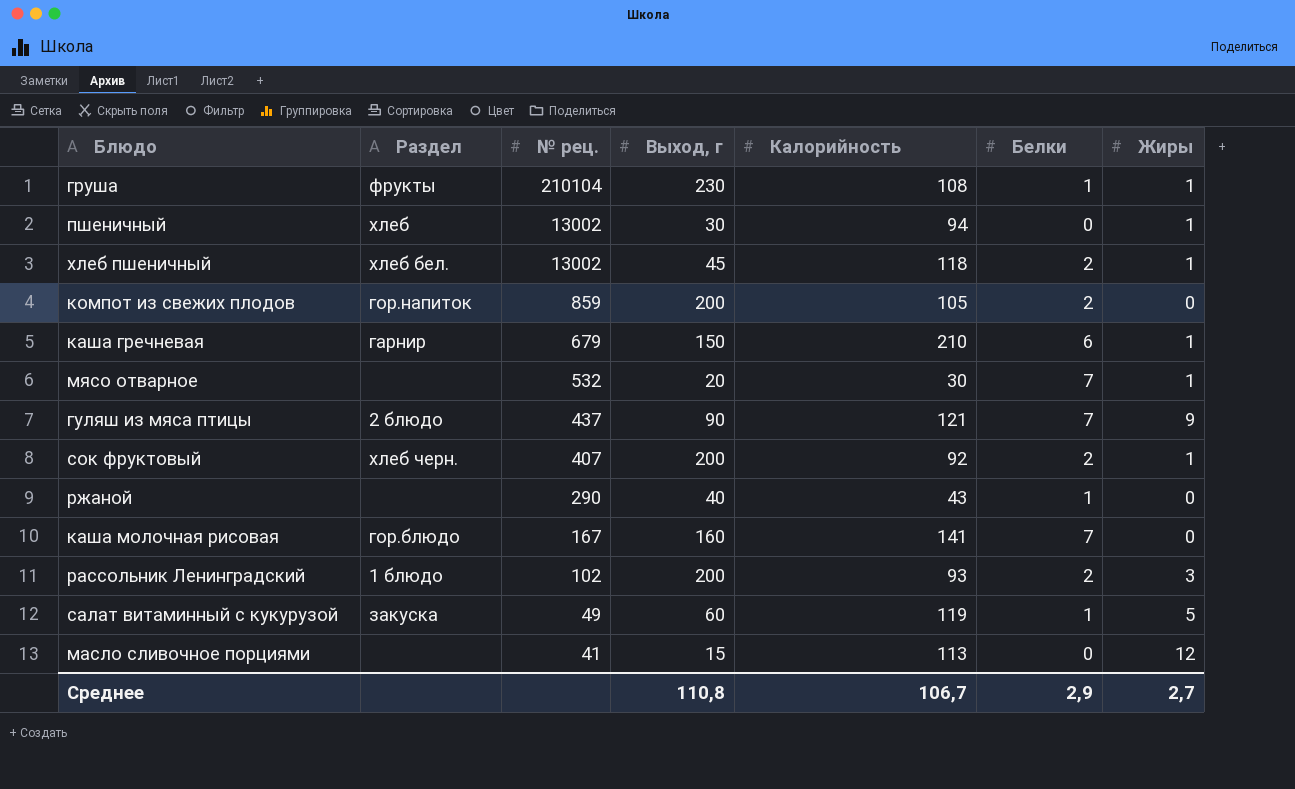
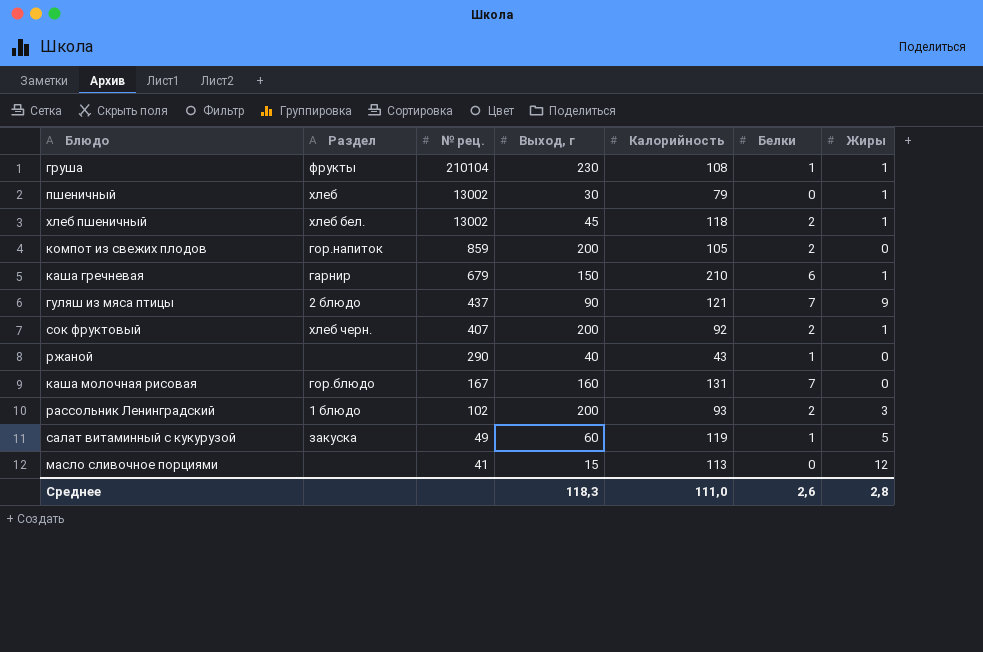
row мясо отварное: none | 532 | 20 | 30 | 7 | 1 -> none
пшеничный | Калорийность: 94 -> 79
каша молочная рисовая | Калорийность: 141 -> 131
Среднее | Выход, г: 110,8 -> 118,3
Среднее | Калорийность: 106,7 -> 111,0
Среднее | Белки: 2,9 -> 2,6
Среднее | Жиры: 2,7 -> 2,8

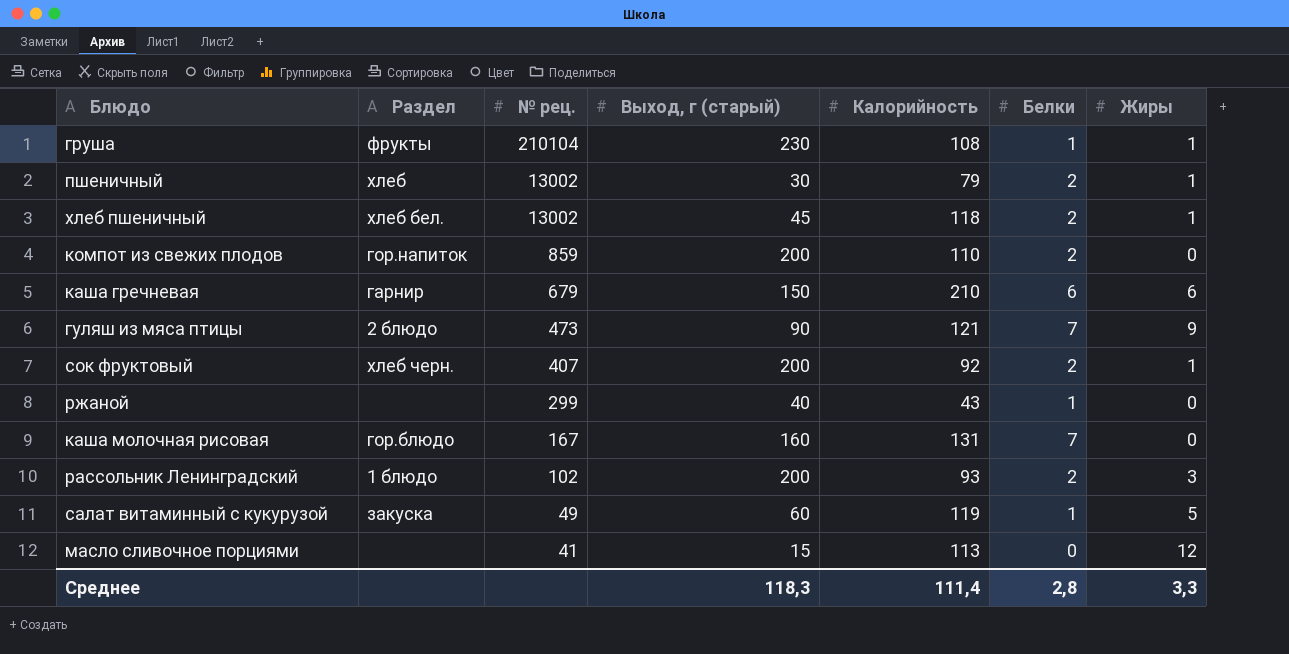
column name: Выход, г -> Выход, г (старый)
пшеничный | Белки: 0 -> 2
компот из свежих плодов | Калорийность: 105 -> 110
каша гречневая | Жиры: 1 -> 6
гуляш из мяса птицы | № рец.: 437 -> 473
ржаной | № рец.: 290 -> 299
Среднее | Калорийность: 111,0 -> 111,4
Среднее | Белки: 2,6 -> 2,8
Среднее | Жиры: 2,8 -> 3,3

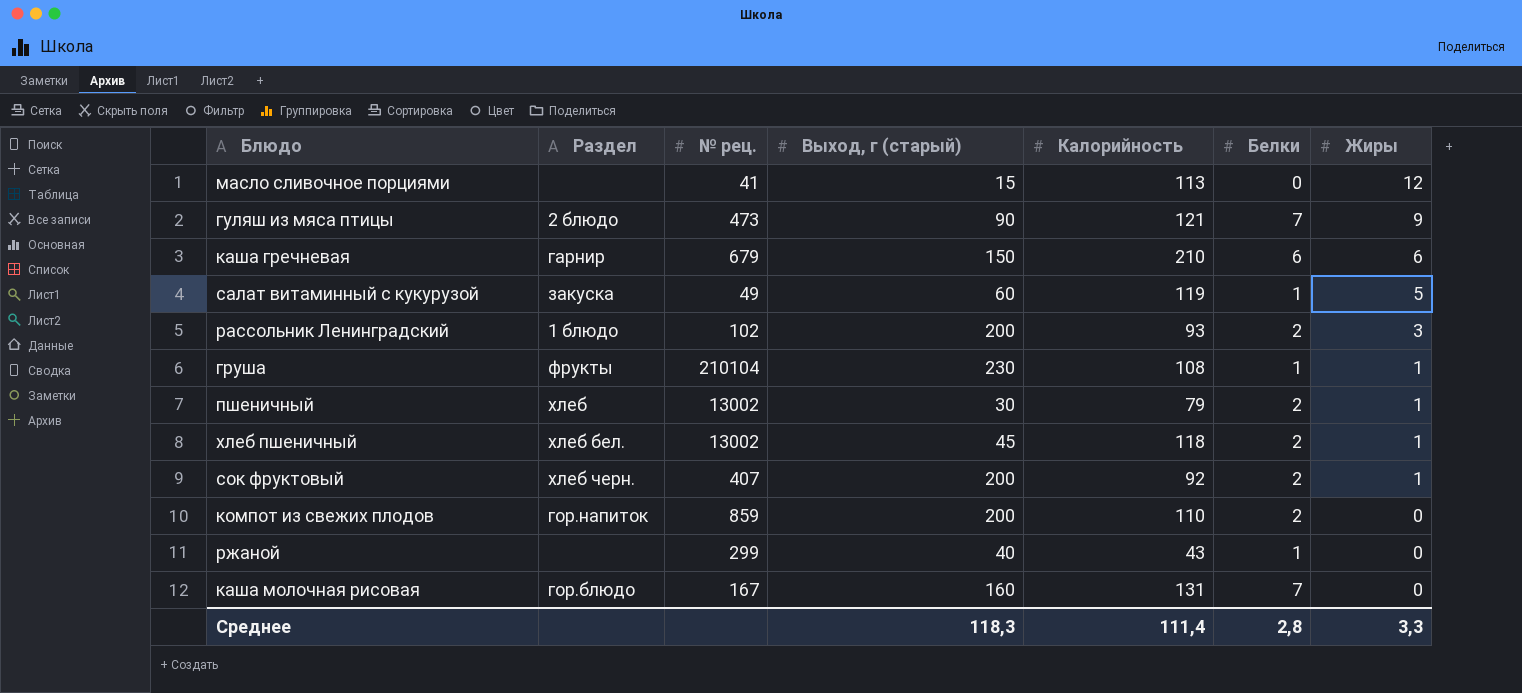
row order: № рец. descending -> Жиры descending

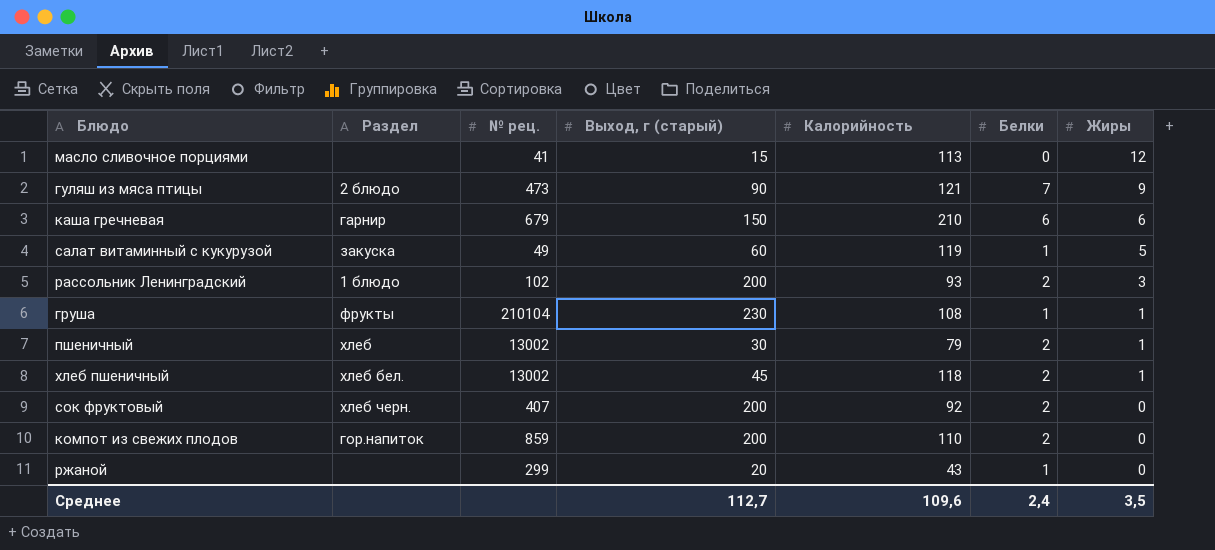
row каша молочная рисовая: гор.блюдо | 167 | 160 | 131 | 7 | 0 -> none
сок фруктовый | Жиры: 1 -> 0
ржаной | Выход, г (старый): 40 -> 20
Среднее | Выход, г (старый): 118,3 -> 112,7
Среднее | Калорийность: 111,4 -> 109,6
Среднее | Белки: 2,8 -> 2,4
Среднее | Жиры: 3,3 -> 3,5

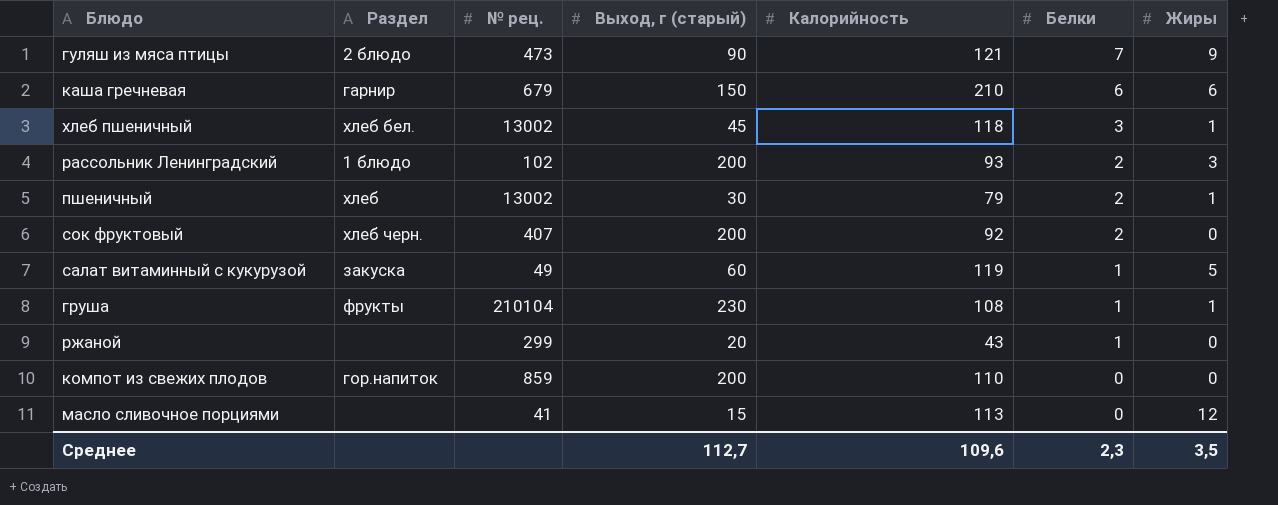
row order: Жиры descending -> Белки descending
хлеб пшеничный | Белки: 2 -> 3
компот из свежих плодов | Белки: 2 -> 0
Среднее | Белки: 2,4 -> 2,3

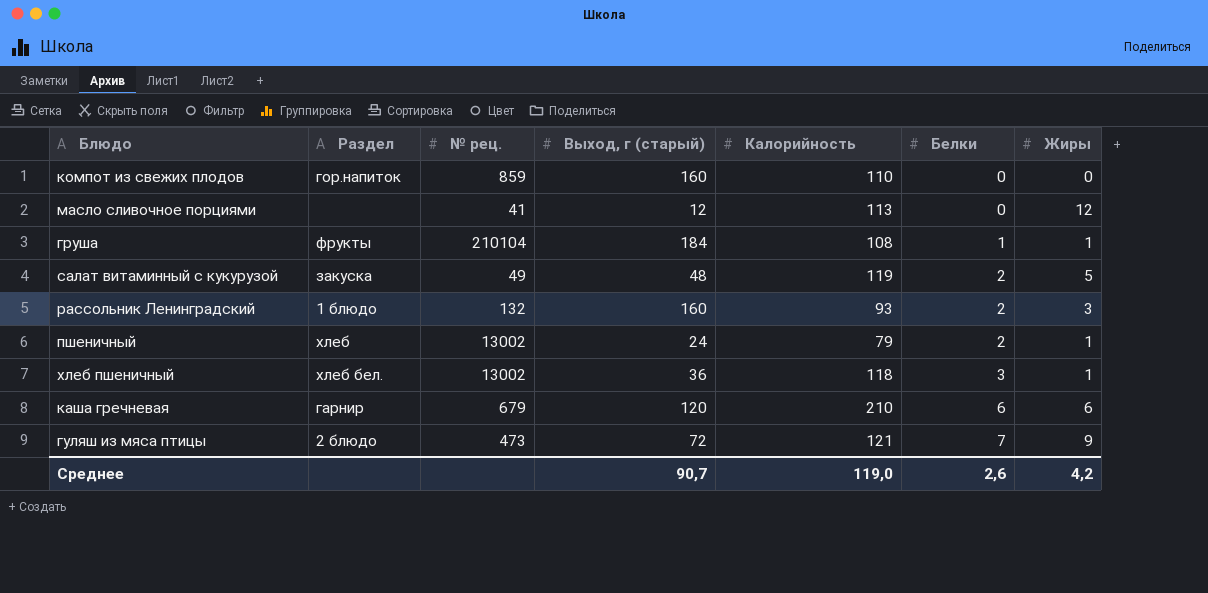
row order: Белки descending -> Белки ascending
row сок фруктовый: хлеб черн. | 407 | 200 | 92 | 2 | 0 -> none
row ржаной: none | 299 | 20 | 43 | 1 | 0 -> none
компот из свежих плодов | Выход, г (старый): 200 -> 160
масло сливочное порциями | Выход, г (старый): 15 -> 12
груша | Выход, г (старый): 230 -> 184
салат витаминный с кукурузой | Выход, г (старый): 60 -> 48
салат витаминный с кукурузой | Белки: 1 -> 2
рассольник Ленинградский | № рец.: 102 -> 132
рассольник Ленинградский | Выход, г (старый): 200 -> 160
пшеничный | Выход, г (старый): 30 -> 24
хлеб пшеничный | Выход, г (старый): 45 -> 36
каша гречневая | Выход, г (старый): 150 -> 120
гуляш из мяса птицы | Выход, г (старый): 90 -> 72
Среднее | Выход, г (старый): 112,7 -> 90,7
Среднее | Калорийность: 109,6 -> 119,0
Среднее | Белки: 2,3 -> 2,6
Среднее | Жиры: 3,5 -> 4,2

